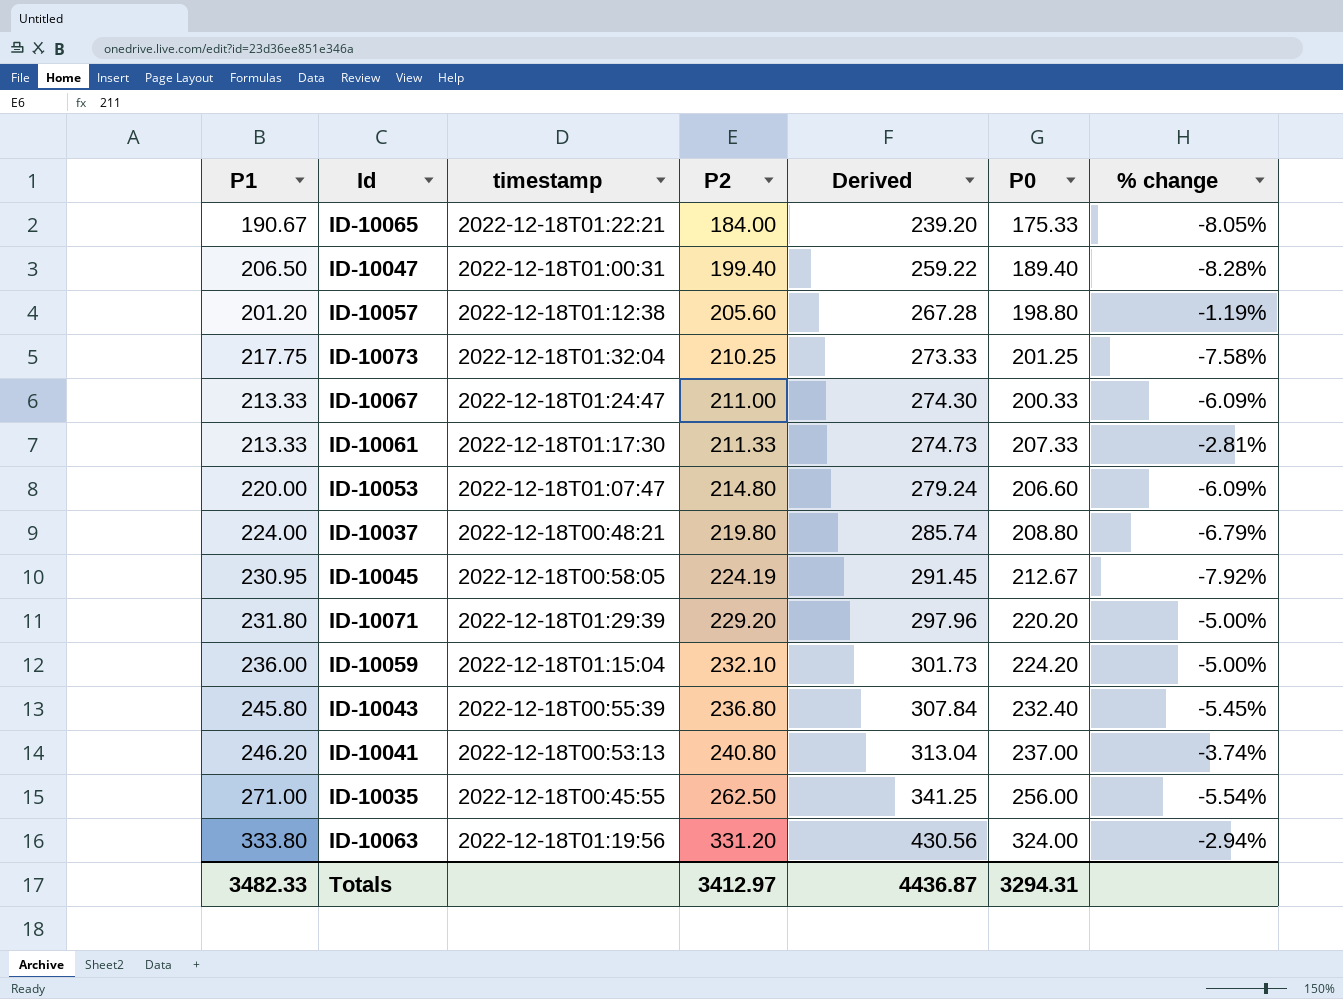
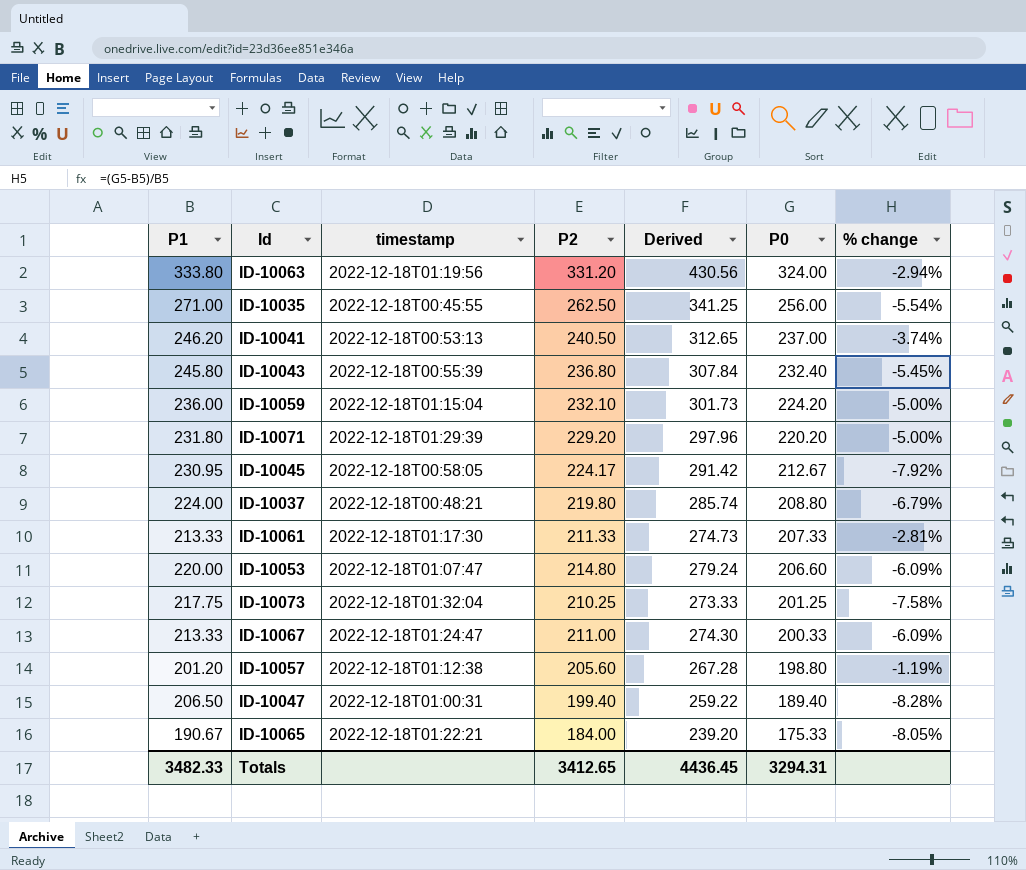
row order: P2 ascending -> P0 descending
ID-10041 | P2: 240.80 -> 240.50
ID-10041 | Derived: 313.04 -> 312.65
ID-10045 | P2: 224.19 -> 224.17
ID-10045 | Derived: 291.45 -> 291.42
Totals | P2: 3412.97 -> 3412.65
Totals | Derived: 4436.87 -> 4436.45

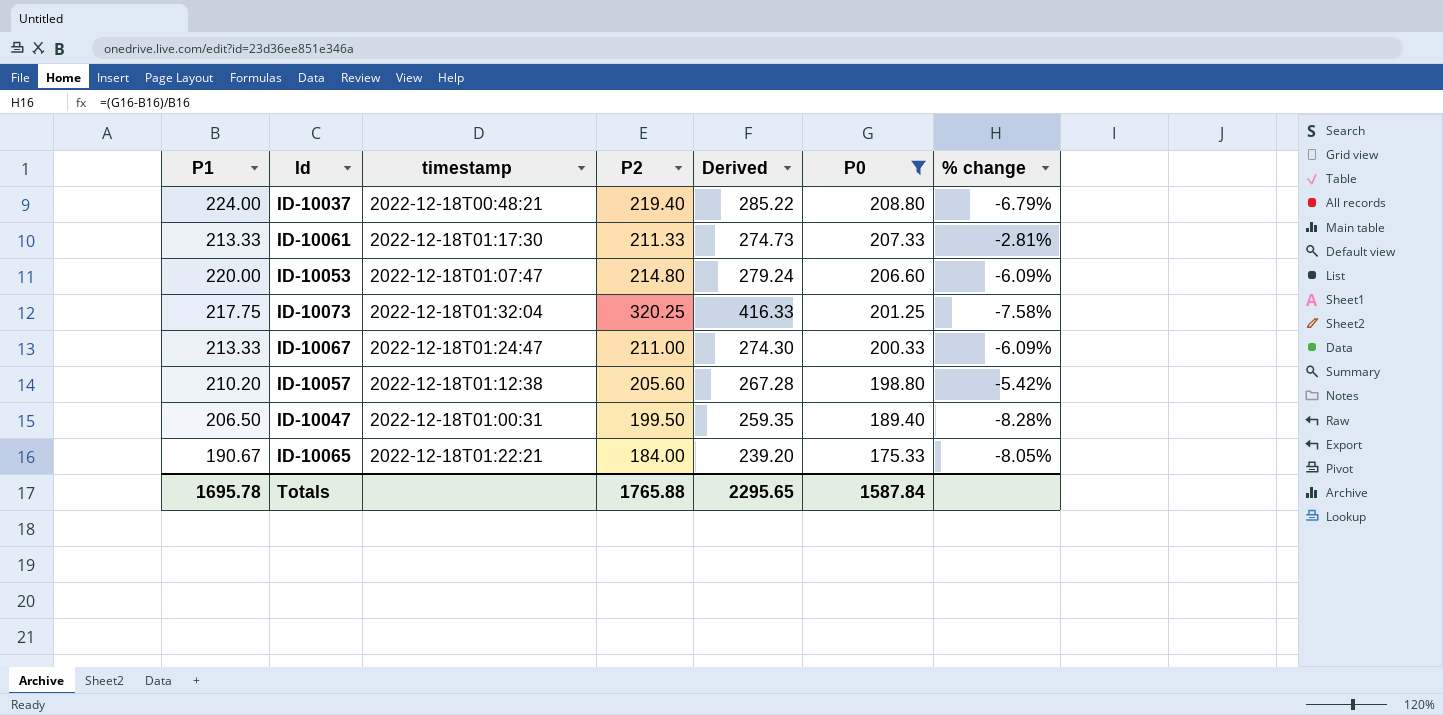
filter: none -> P0 <= 208.80
ID-10037 | P2: 219.80 -> 219.40
ID-10037 | Derived: 285.74 -> 285.22
ID-10073 | P2: 210.25 -> 320.25
ID-10073 | Derived: 273.33 -> 416.33
ID-10057 | P1: 201.20 -> 210.20
ID-10057 | % change: -1.19% -> -5.42%
ID-10047 | P2: 199.40 -> 199.50
ID-10047 | Derived: 259.22 -> 259.35
Totals | P1: 3482.33 -> 1695.78
Totals | P2: 3412.65 -> 1765.88
Totals | Derived: 4436.45 -> 2295.65
Totals | P0: 3294.31 -> 1587.84

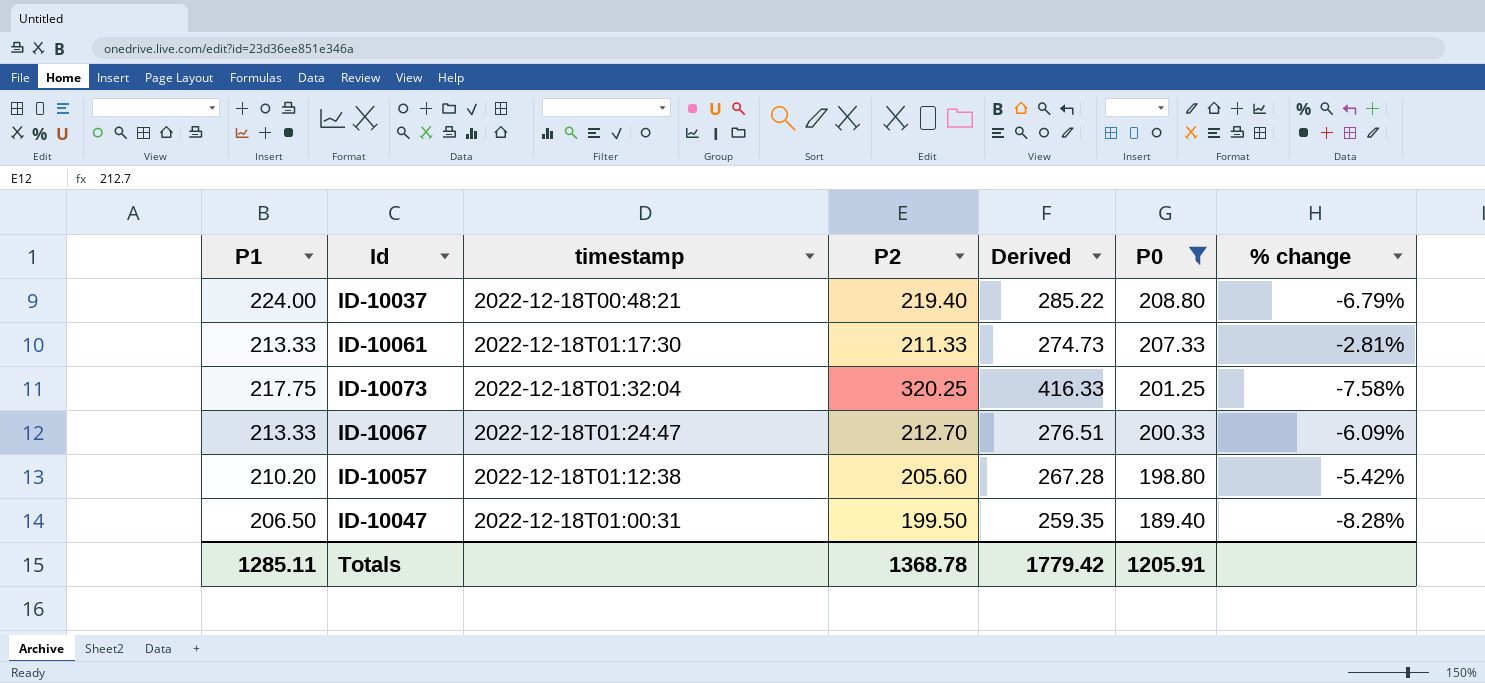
row ID-10053: 220.00 | 2022-12-18T01:07:47 | 214.80 | 279.24 | 206.60 | -6.09% -> none
row ID-10065: 190.67 | 2022-12-18T01:22:21 | 184.00 | 239.20 | 175.33 | -8.05% -> none
ID-10067 | P2: 211.00 -> 212.70
ID-10067 | Derived: 274.30 -> 276.51
Totals | P1: 1695.78 -> 1285.11
Totals | P2: 1765.88 -> 1368.78
Totals | Derived: 2295.65 -> 1779.42
Totals | P0: 1587.84 -> 1205.91

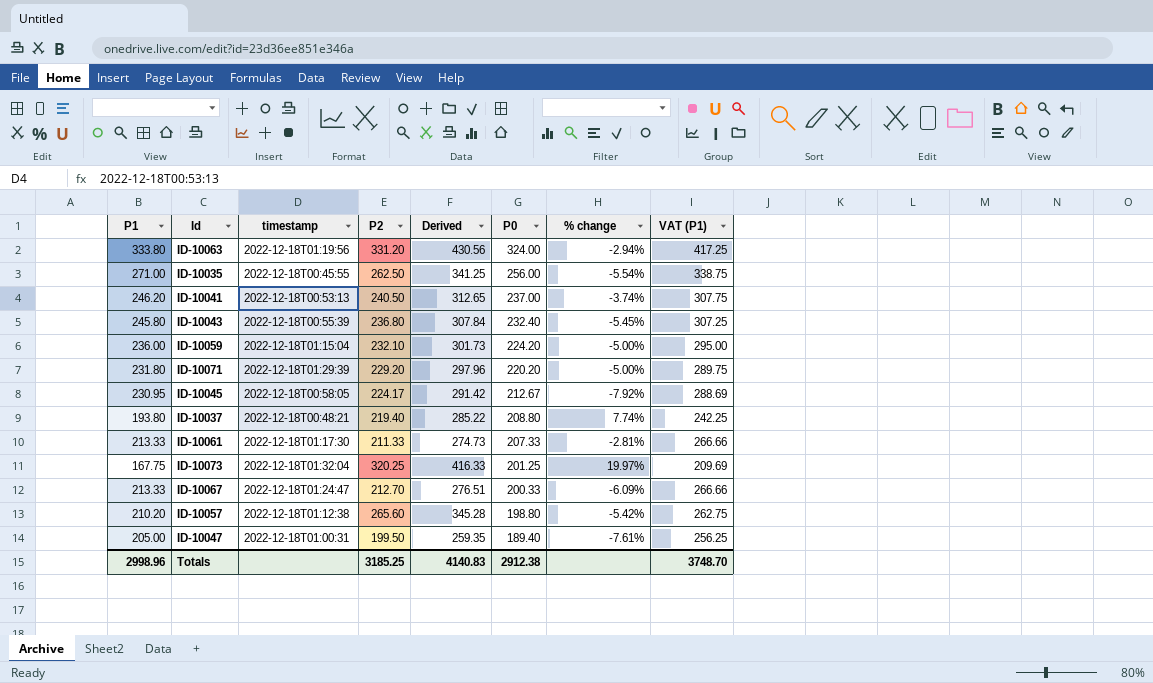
filter: P0 <= 208.80 -> none
column VAT (P1) | formula: none -> [P1] * 1.25
ID-10037 | P1: 224.00 -> 193.80
ID-10037 | % change: -6.79% -> 7.74%
ID-10073 | P1: 217.75 -> 167.75
ID-10073 | % change: -7.58% -> 19.97%
ID-10057 | P2: 205.60 -> 265.60
ID-10057 | Derived: 267.28 -> 345.28
ID-10047 | P1: 206.50 -> 205.00
ID-10047 | % change: -8.28% -> -7.61%
Totals | P1: 1285.11 -> 2998.96
Totals | P2: 1368.78 -> 3185.25
Totals | Derived: 1779.42 -> 4140.83
Totals | P0: 1205.91 -> 2912.38

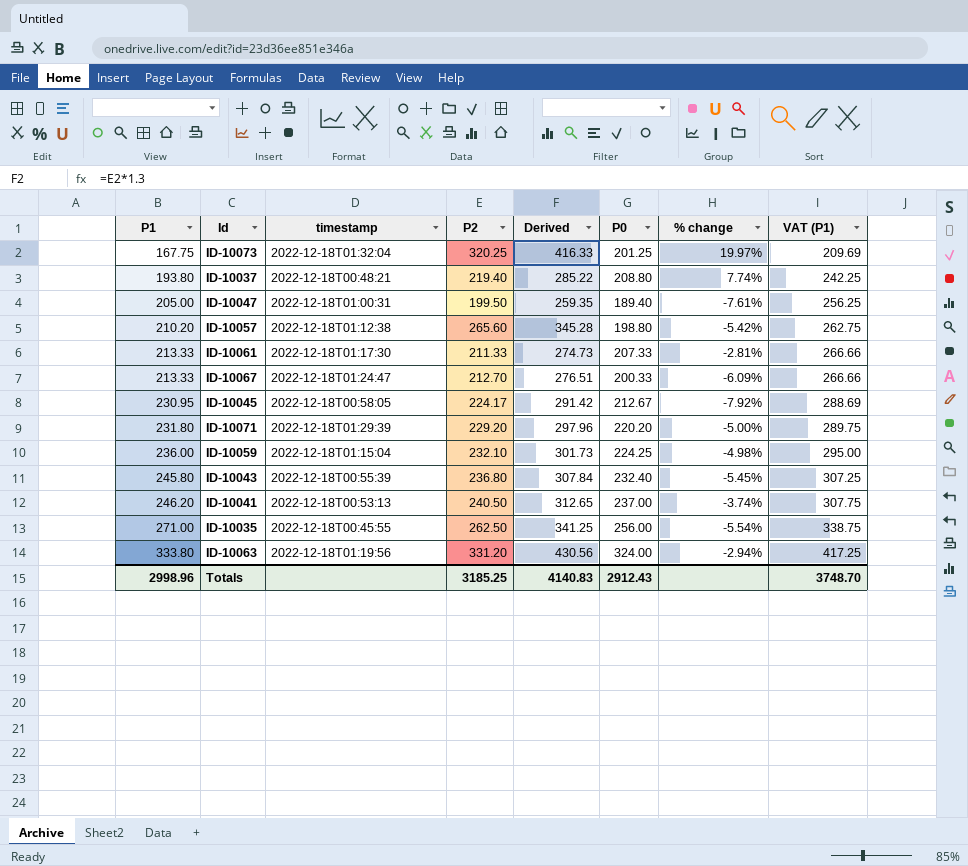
row order: P0 descending -> P1 ascending
ID-10059 | P0: 224.20 -> 224.25
ID-10059 | % change: -5.00% -> -4.98%
Totals | P0: 2912.38 -> 2912.43

